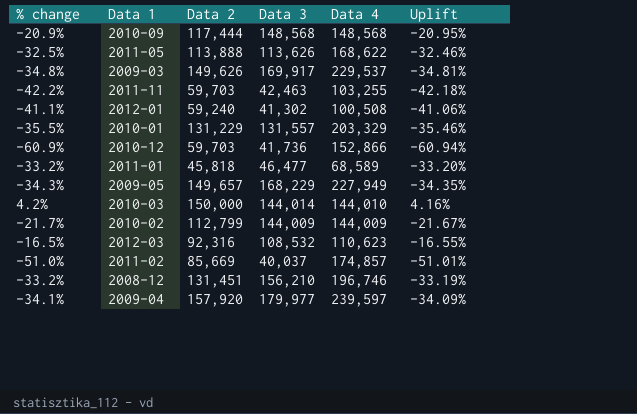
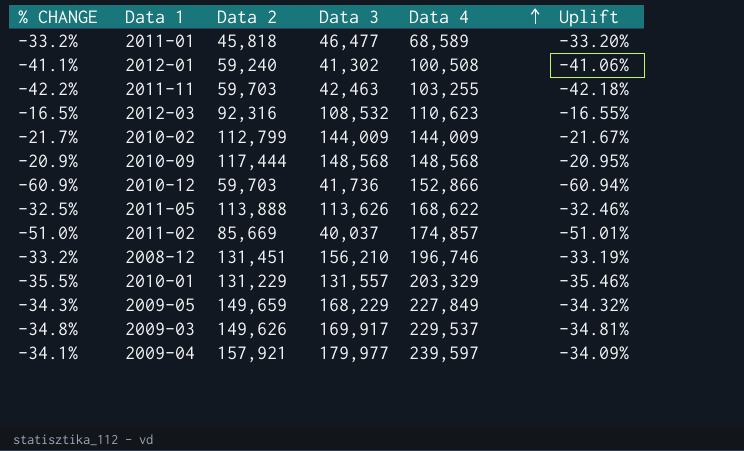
row order: none -> Data 4 ascending
column name: % change -> % CHANGE
row 2010-03: 4.2% | 150,000 | 144,014 | 144,010 | 4.16% -> none
2009-05 | Data 2: 149,657 -> 149,659
2009-05 | Data 4: 227,949 -> 227,849
2009-05 | Uplift: -34.35% -> -34.32%
2009-04 | Data 2: 157,920 -> 157,921

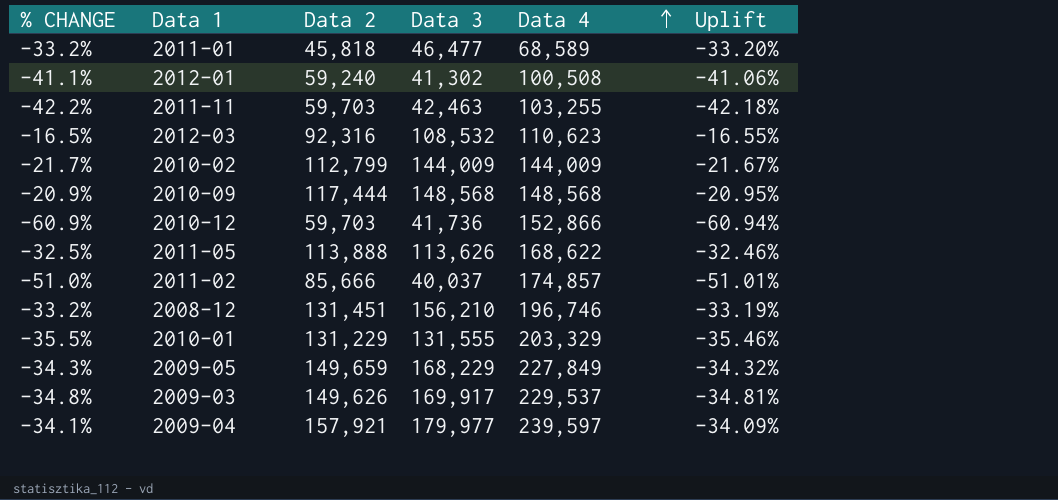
2011-02 | Data 2: 85,669 -> 85,666
2010-01 | Data 3: 131,557 -> 131,555

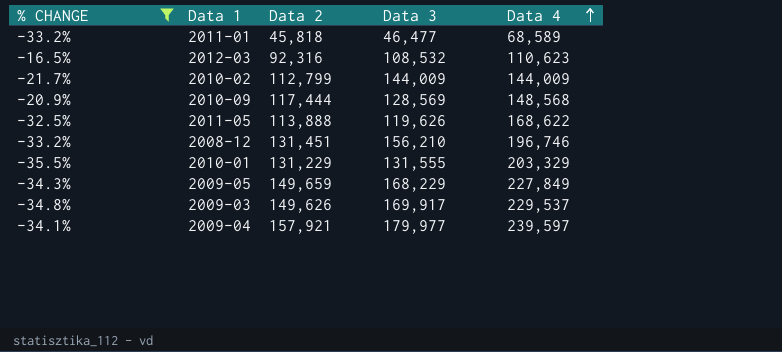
filter: none -> % CHANGE >= -35.5%
column Uplift | formula: ([Data 2] - [Data 4]) / [Data 4] -> none
2010-09 | Data 3: 148,568 -> 128,569
2011-05 | Data 3: 113,626 -> 119,626

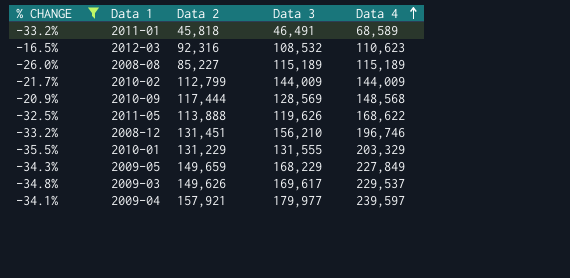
2011-01 | Data 3: 46,477 -> 46,491
row 2008-08: none -> -26.0% | 85,227 | 115,189 | 115,189
2009-03 | Data 3: 169,917 -> 169,617

